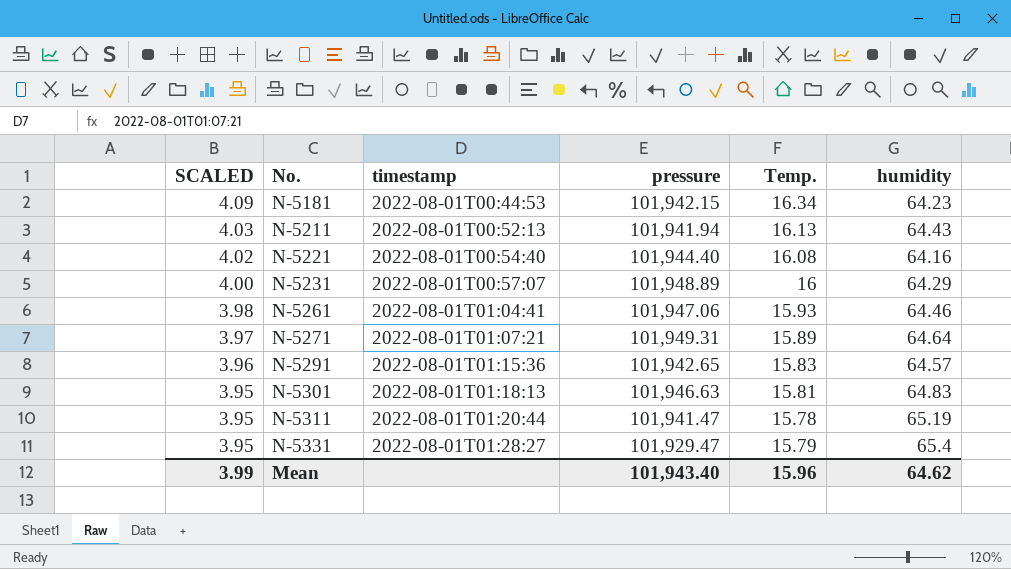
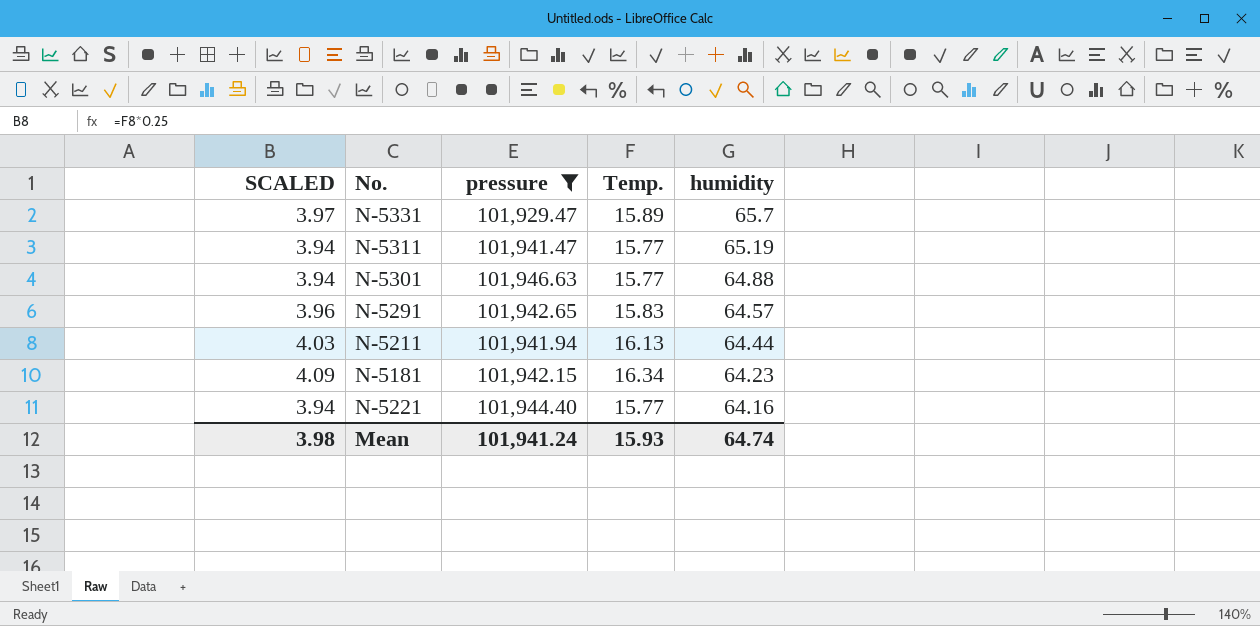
filter: none -> pressure <= 101,946.63
row order: SCALED descending -> humidity descending
column timestamp | position: 3 -> none
N-5331 | SCALED: 3.95 -> 3.97
N-5331 | Temp.: 15.79 -> 15.89
N-5331 | humidity: 65.4 -> 65.7
N-5311 | SCALED: 3.95 -> 3.94
N-5311 | Temp.: 15.78 -> 15.77
N-5301 | SCALED: 3.95 -> 3.94
N-5301 | Temp.: 15.81 -> 15.77
N-5301 | humidity: 64.83 -> 64.88
N-5211 | humidity: 64.43 -> 64.44
N-5221 | SCALED: 4.02 -> 3.94
N-5221 | Temp.: 16.08 -> 15.77
Mean | SCALED: 3.99 -> 3.98
Mean | pressure: 101,943.40 -> 101,941.24
Mean | Temp.: 15.96 -> 15.93
Mean | humidity: 64.62 -> 64.74

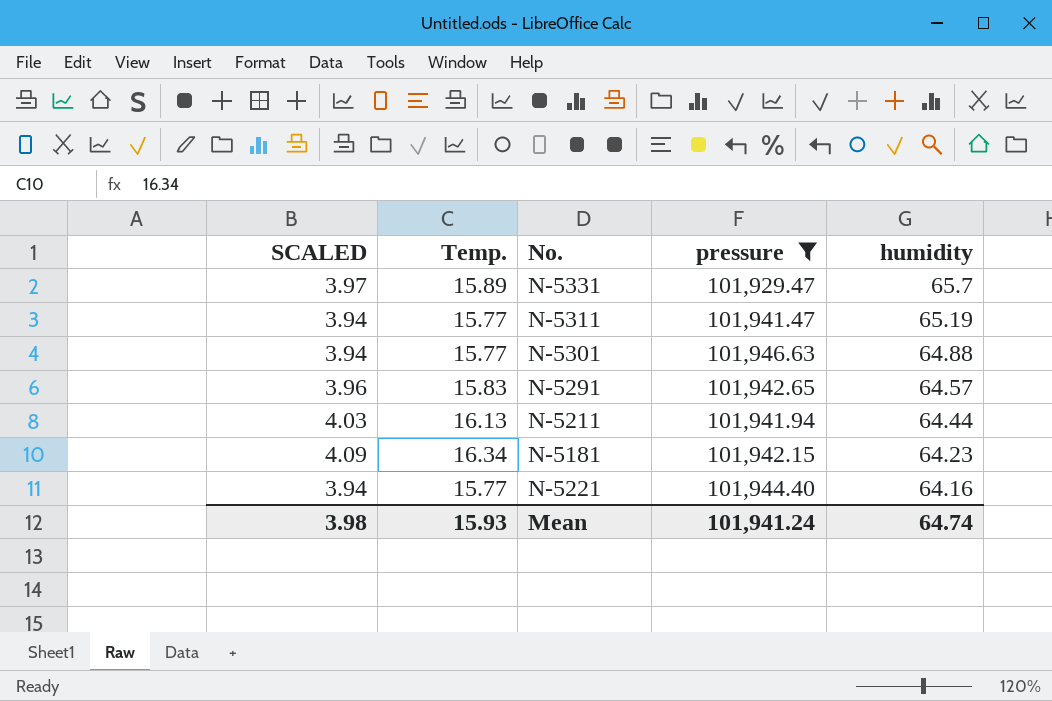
column Temp. | position: 4 -> 2

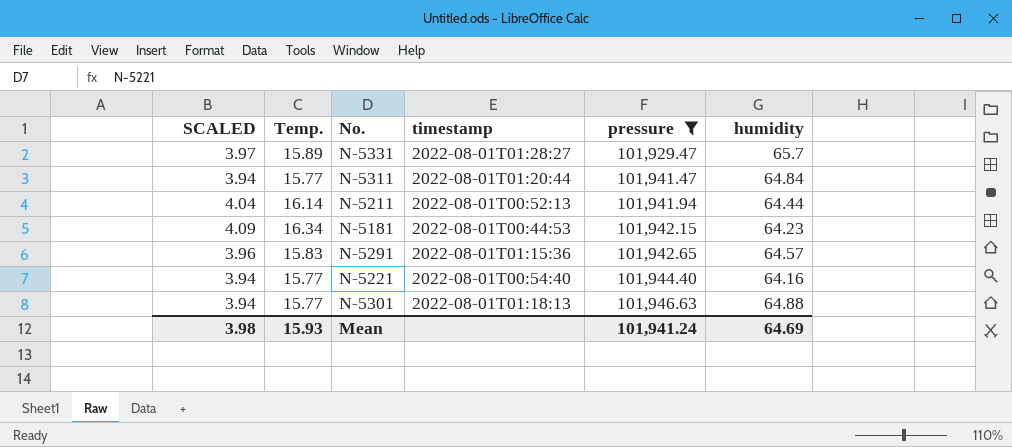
row order: humidity descending -> pressure ascending
column timestamp | position: none -> 4
N-5311 | humidity: 65.19 -> 64.84
N-5211 | SCALED: 4.03 -> 4.04
N-5211 | Temp.: 16.13 -> 16.14
Mean | humidity: 64.74 -> 64.69

